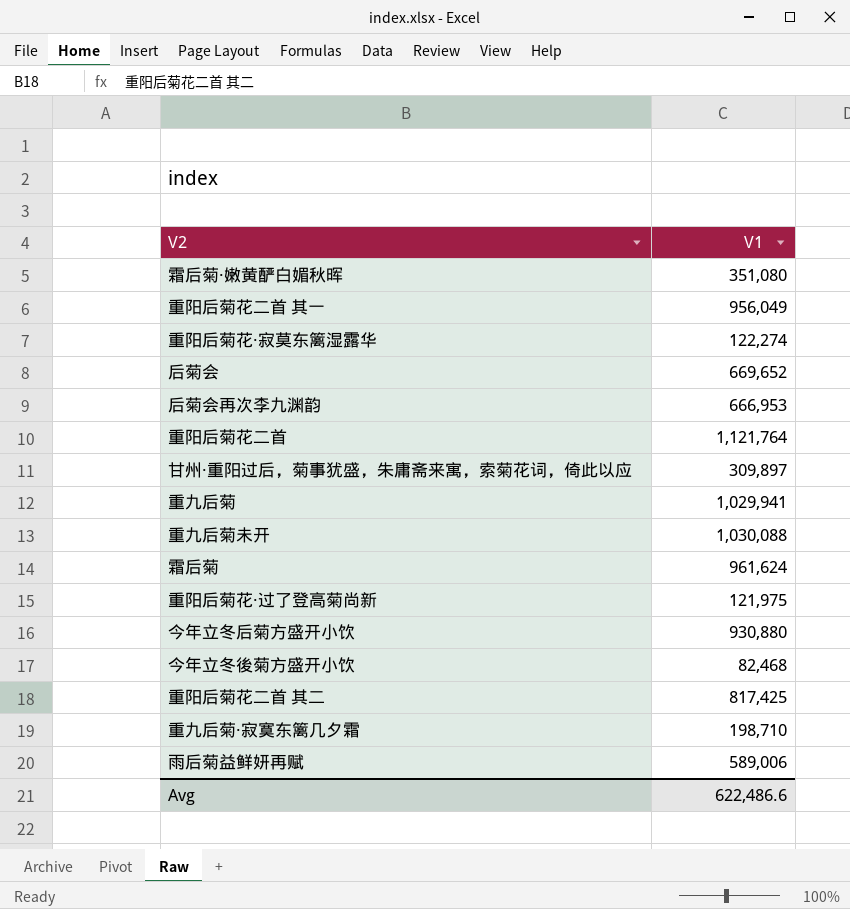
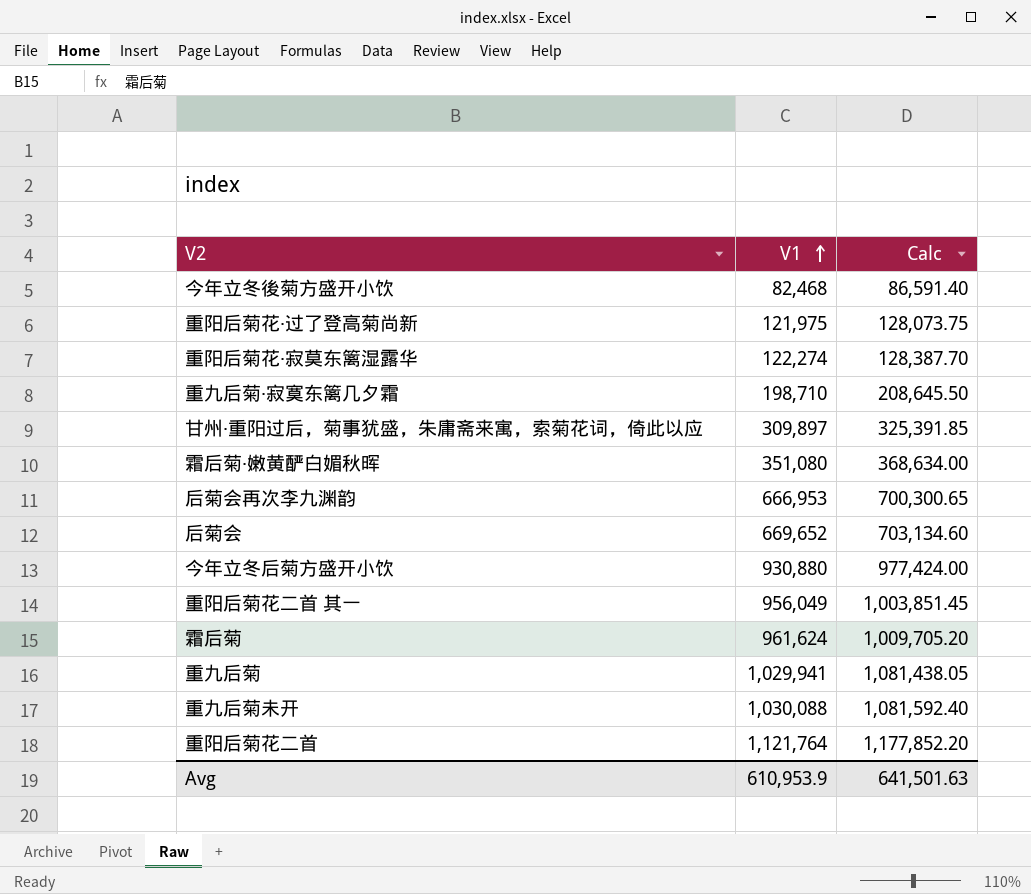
row order: none -> V1 ascending
column Calc | formula: none -> [V1] * 1.05
row 重阳后菊花二首 其二: 817,425 -> none
row 雨后菊益鲜妍再赋: 589,006 -> none
Avg | V1: 622,486.6 -> 610,953.9

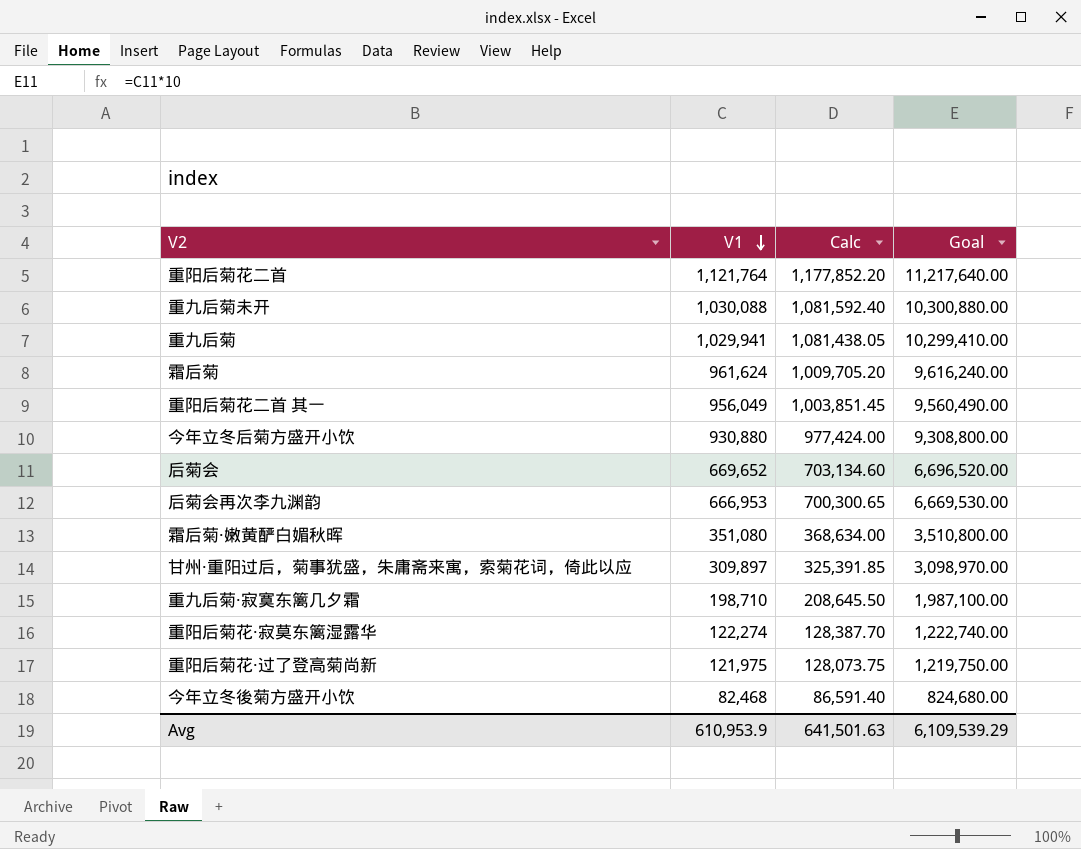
row order: V1 ascending -> V1 descending
column Goal | formula: none -> [V1] * 10

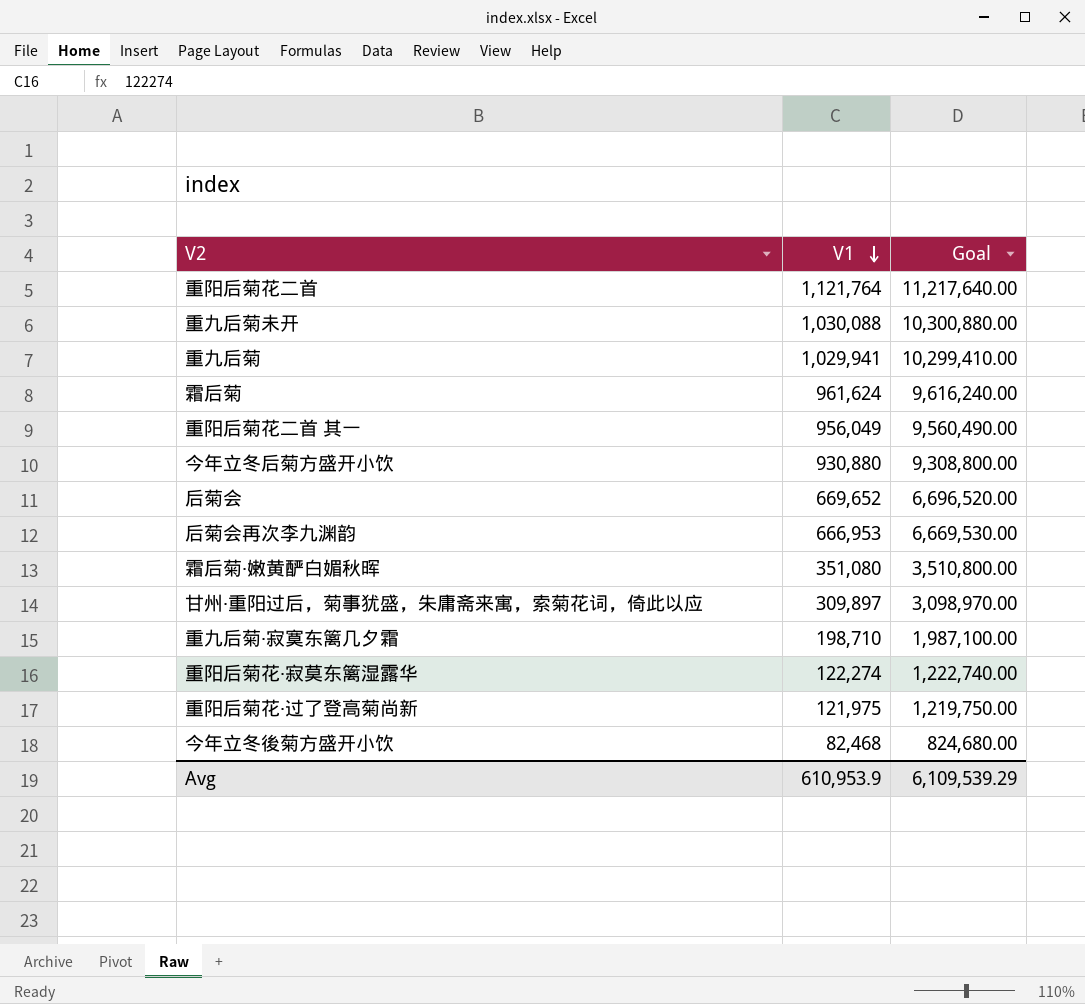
column Calc | formula: [V1] * 1.05 -> none

